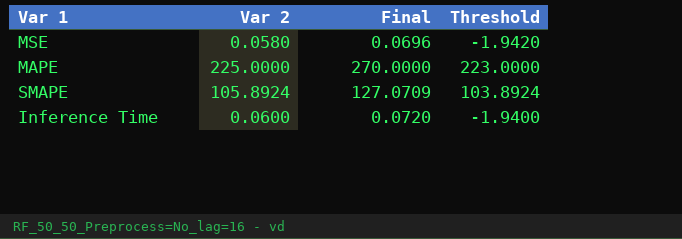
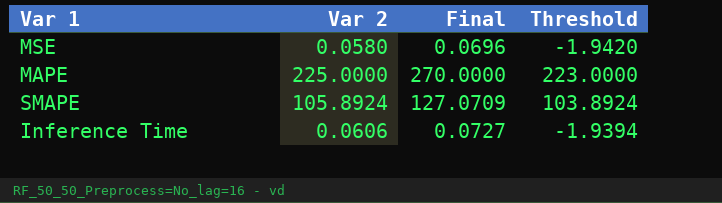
Inference Time | Var 2: 0.0600 -> 0.0606
Inference Time | Final: 0.0720 -> 0.0727
Inference Time | Threshold: -1.9400 -> -1.9394

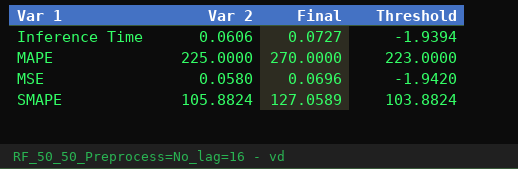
row order: none -> Var 1 ascending
SMAPE | Var 2: 105.8924 -> 105.8824
SMAPE | Final: 127.0709 -> 127.0589
SMAPE | Threshold: 103.8924 -> 103.8824

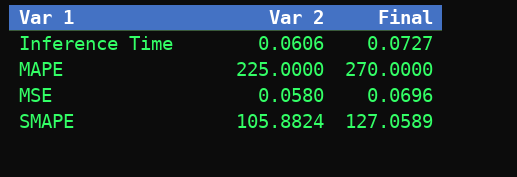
column Threshold | formula: [Var 2] - 2 -> none

